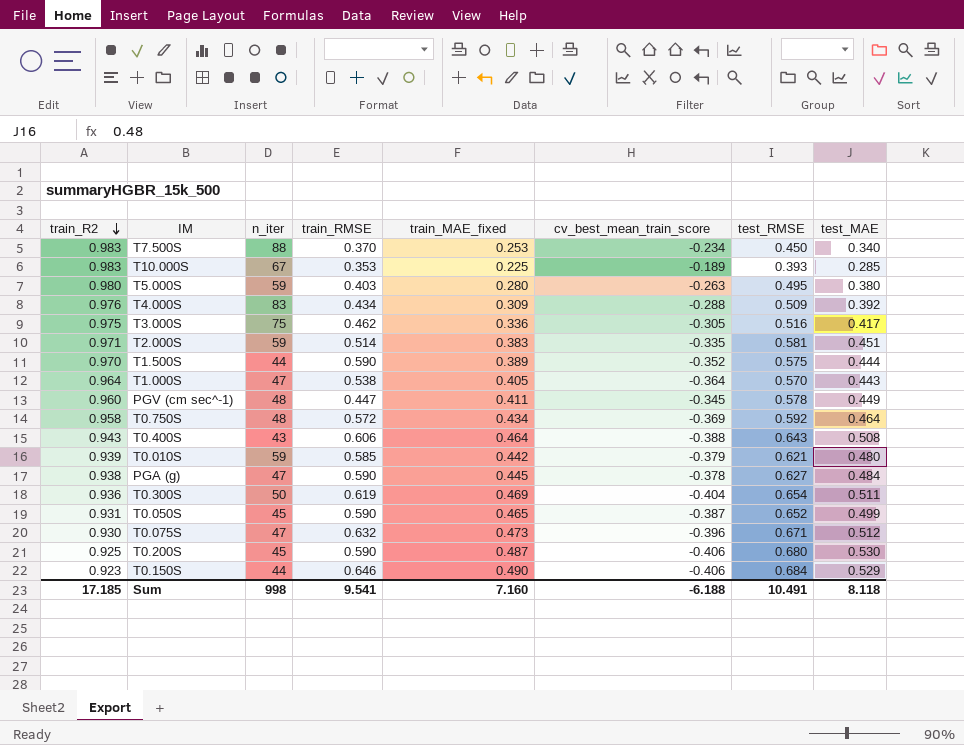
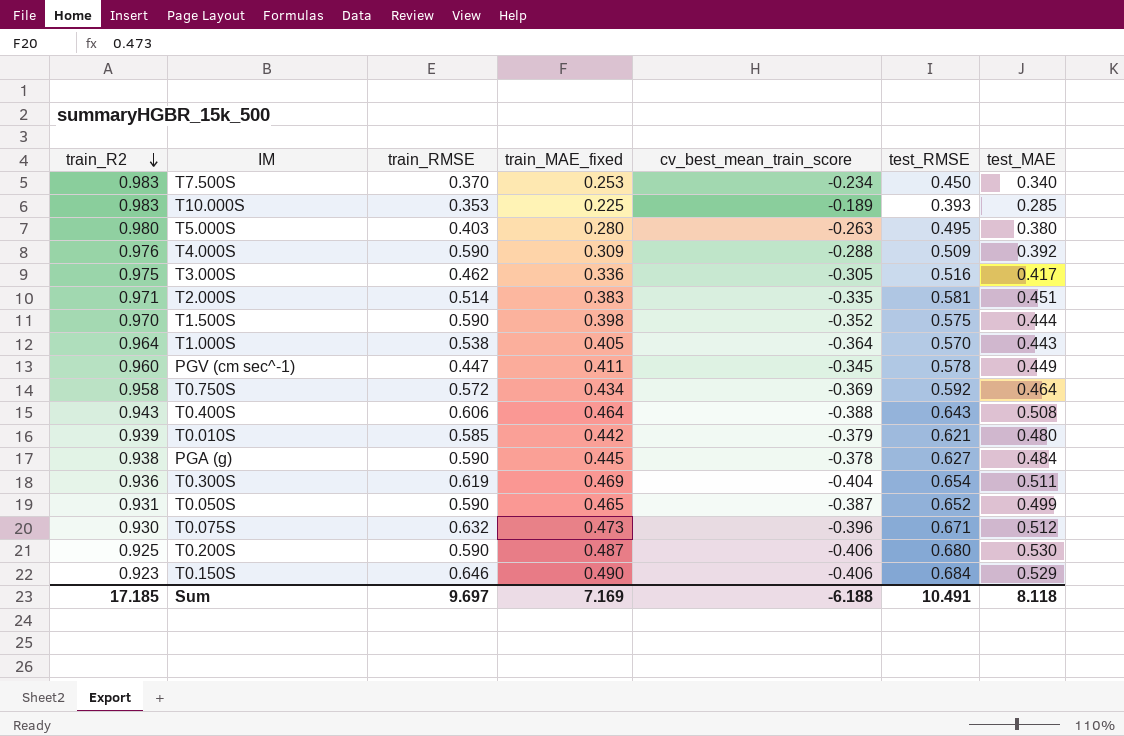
column n_iter | position: 3 -> none
T4.000S | train_RMSE: 0.434 -> 0.590
T1.500S | train_MAE_fixed: 0.389 -> 0.398
Sum | train_RMSE: 9.541 -> 9.697
Sum | train_MAE_fixed: 7.160 -> 7.169

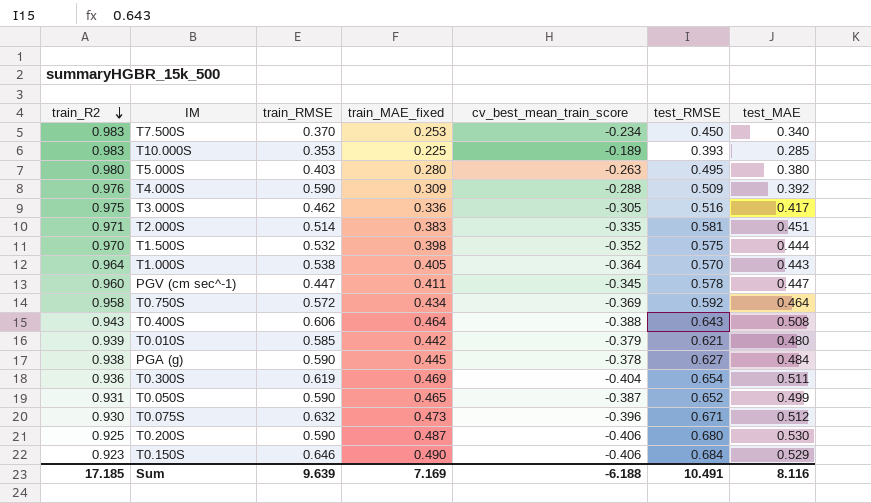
T1.500S | train_RMSE: 0.590 -> 0.532
PGV (cm sec^-1) | test_MAE: 0.449 -> 0.447
Sum | train_RMSE: 9.697 -> 9.639
Sum | test_MAE: 8.118 -> 8.116

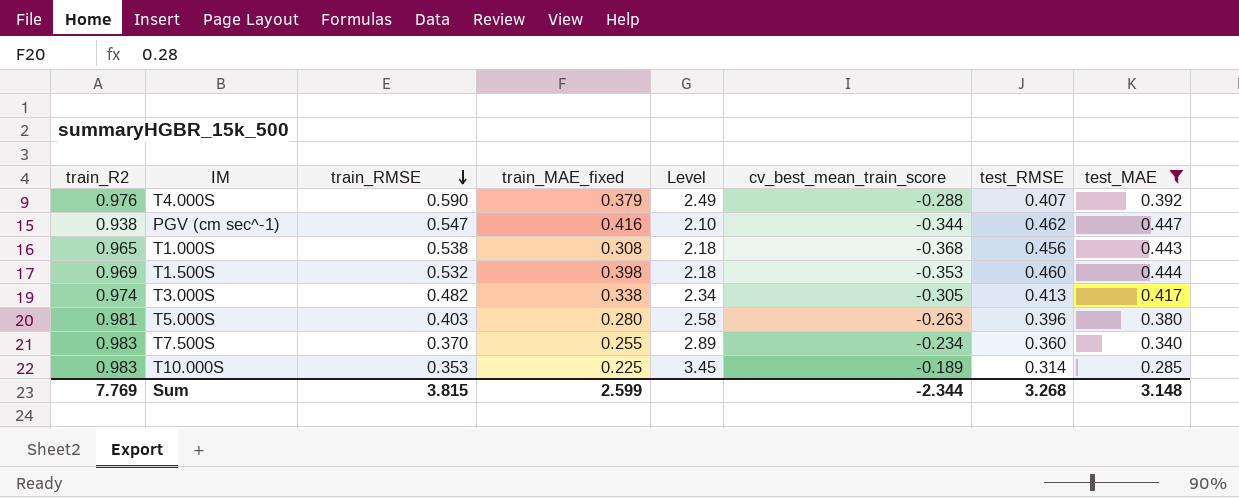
filter: none -> test_MAE <= 0.447
row order: train_R2 descending -> train_RMSE descending
column Level | formula: none -> [train_R2] / [test_MAE]
T4.000S | train_MAE_fixed: 0.309 -> 0.379
T4.000S | test_RMSE: 0.509 -> 0.407
PGV (cm sec^-1) | train_R2: 0.960 -> 0.938
PGV (cm sec^-1) | train_RMSE: 0.447 -> 0.547
PGV (cm sec^-1) | train_MAE_fixed: 0.411 -> 0.416
PGV (cm sec^-1) | cv_best_mean_train_score: -0.345 -> -0.344
PGV (cm sec^-1) | test_RMSE: 0.578 -> 0.462
T1.000S | train_R2: 0.964 -> 0.965
T1.000S | train_MAE_fixed: 0.405 -> 0.308
T1.000S | cv_best_mean_train_score: -0.364 -> -0.368
T1.000S | test_RMSE: 0.570 -> 0.456
T1.500S | train_R2: 0.970 -> 0.969
T1.500S | cv_best_mean_train_score: -0.352 -> -0.353
T1.500S | test_RMSE: 0.575 -> 0.460
T3.000S | train_R2: 0.975 -> 0.974
T3.000S | train_RMSE: 0.462 -> 0.482
T3.000S | train_MAE_fixed: 0.336 -> 0.338
T3.000S | test_RMSE: 0.516 -> 0.413
T5.000S | train_R2: 0.980 -> 0.981
T5.000S | test_RMSE: 0.495 -> 0.396
T7.500S | train_MAE_fixed: 0.253 -> 0.255
T7.500S | test_RMSE: 0.450 -> 0.360
T10.000S | test_RMSE: 0.393 -> 0.314
Sum | train_R2: 17.185 -> 7.769
Sum | train_RMSE: 9.639 -> 3.815
Sum | train_MAE_fixed: 7.169 -> 2.599
Sum | cv_best_mean_train_score: -6.188 -> -2.344
Sum | test_RMSE: 10.491 -> 3.268
Sum | test_MAE: 8.116 -> 3.148

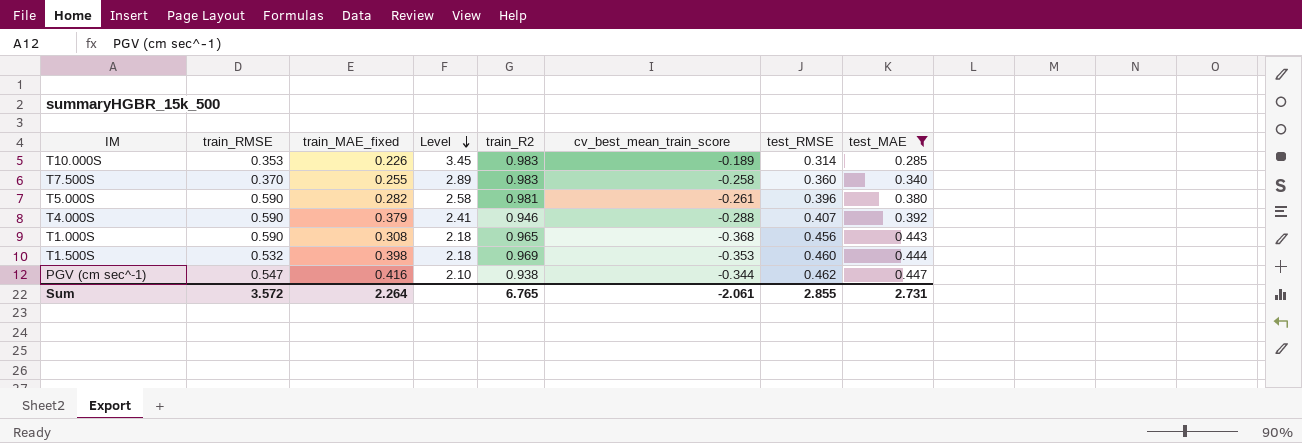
row order: train_RMSE descending -> Level descending
column train_R2 | position: 1 -> 5
row T3.000S: 0.974 | 0.482 | 0.338 | 2.34 | -0.305 | 0.413 | 0.417 -> none
T10.000S | train_MAE_fixed: 0.225 -> 0.226
T7.500S | cv_best_mean_train_score: -0.234 -> -0.258
T5.000S | train_RMSE: 0.403 -> 0.590
T5.000S | train_MAE_fixed: 0.280 -> 0.282
T5.000S | cv_best_mean_train_score: -0.263 -> -0.261
T4.000S | Level: 2.49 -> 2.41
T4.000S | train_R2: 0.976 -> 0.946
T1.000S | train_RMSE: 0.538 -> 0.590
Sum | train_RMSE: 3.815 -> 3.572
Sum | train_MAE_fixed: 2.599 -> 2.264
Sum | train_R2: 7.769 -> 6.765
Sum | cv_best_mean_train_score: -2.344 -> -2.061
Sum | test_RMSE: 3.268 -> 2.855
Sum | test_MAE: 3.148 -> 2.731

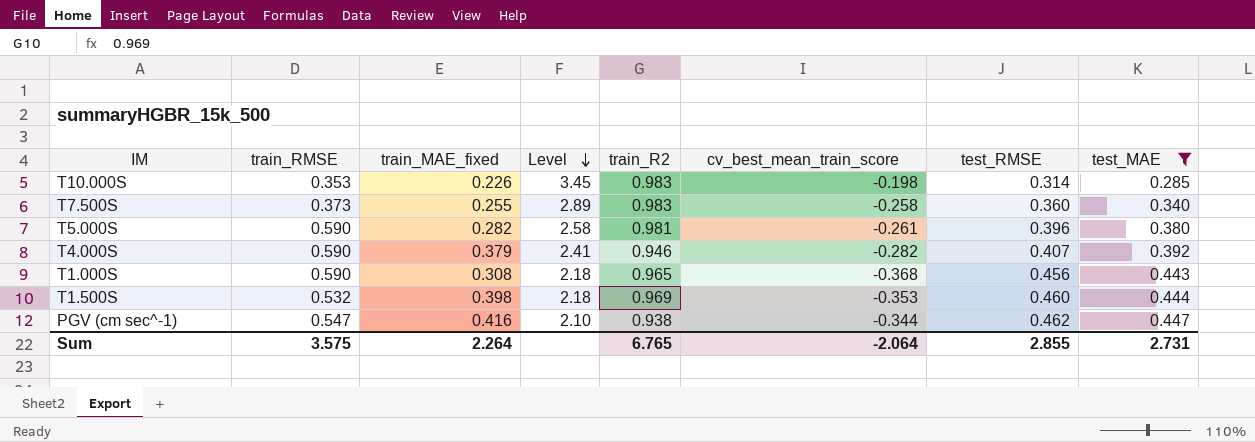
T10.000S | cv_best_mean_train_score: -0.189 -> -0.198
T7.500S | train_RMSE: 0.370 -> 0.373
T4.000S | cv_best_mean_train_score: -0.288 -> -0.282
Sum | train_RMSE: 3.572 -> 3.575
Sum | cv_best_mean_train_score: -2.061 -> -2.064

